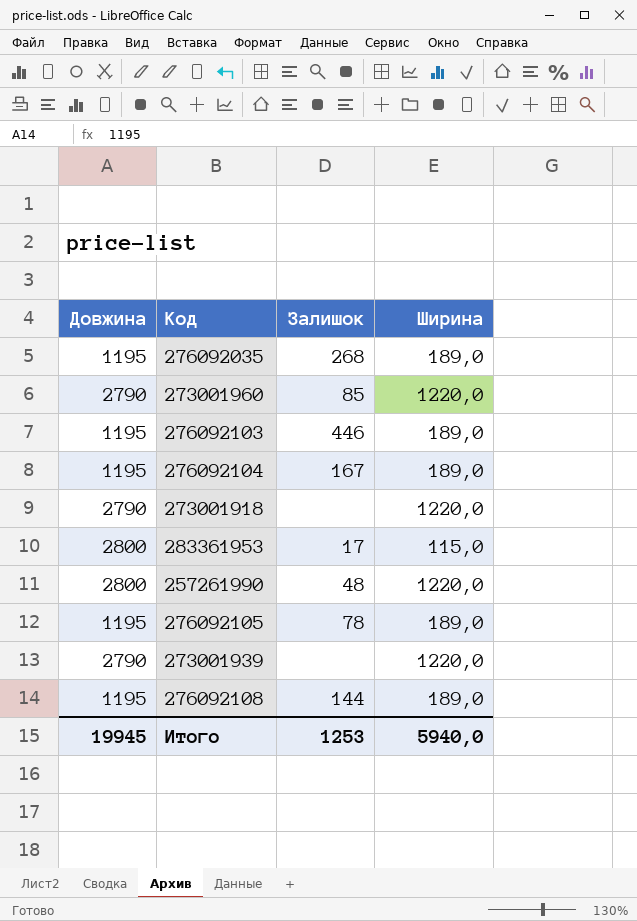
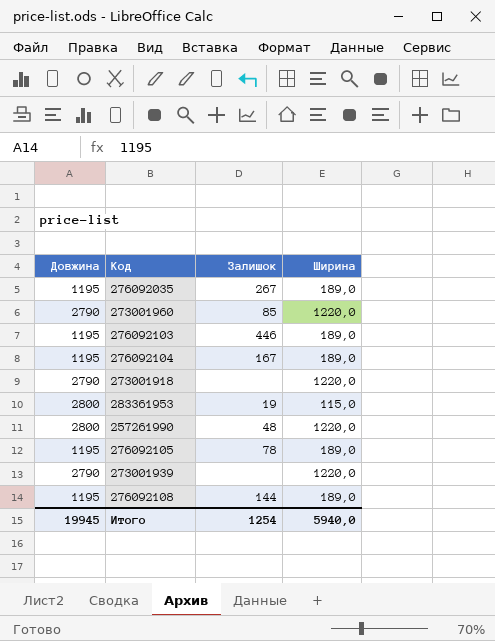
276092035 | Залишок: 268 -> 267
283361953 | Залишок: 17 -> 19
Итого | Залишок: 1253 -> 1254

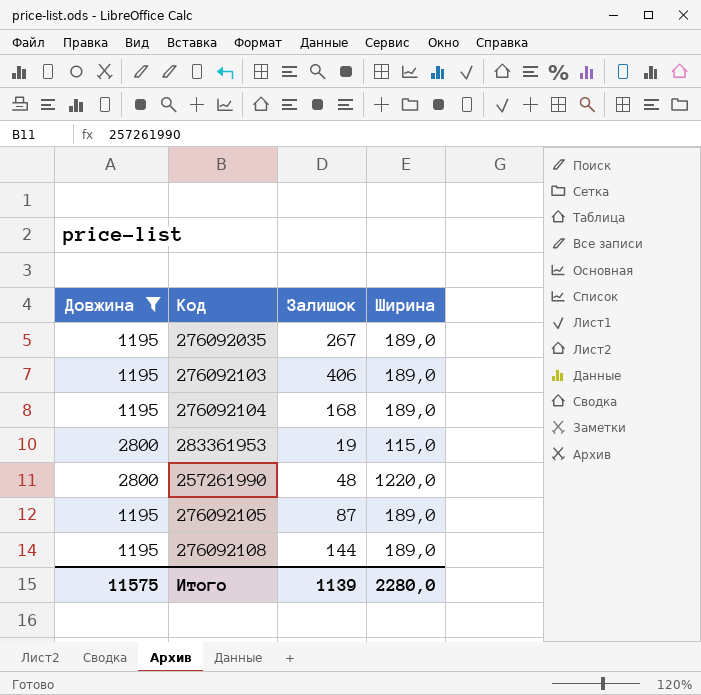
filter: none -> Довжина != 2790
276092103 | Залишок: 446 -> 406
276092104 | Залишок: 167 -> 168
276092105 | Залишок: 78 -> 87
Итого | Довжина: 19945 -> 11575
Итого | Залишок: 1254 -> 1139
Итого | Ширина: 5940,0 -> 2280,0

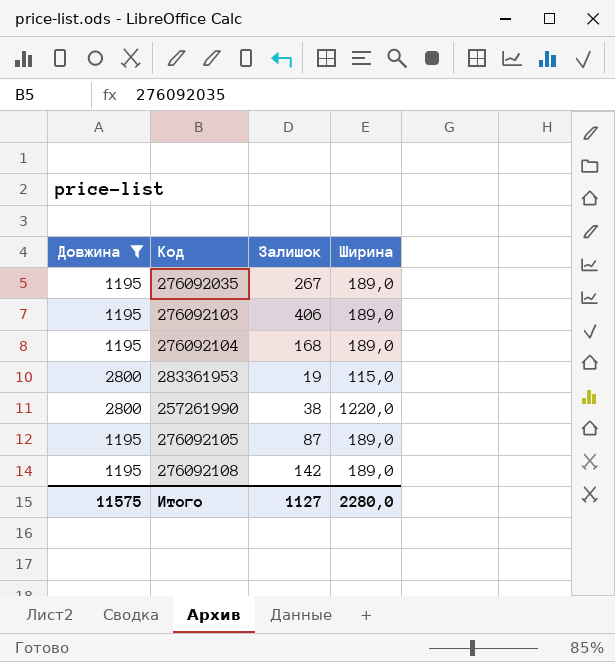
257261990 | Залишок: 48 -> 38
276092108 | Залишок: 144 -> 142
Итого | Залишок: 1139 -> 1127

